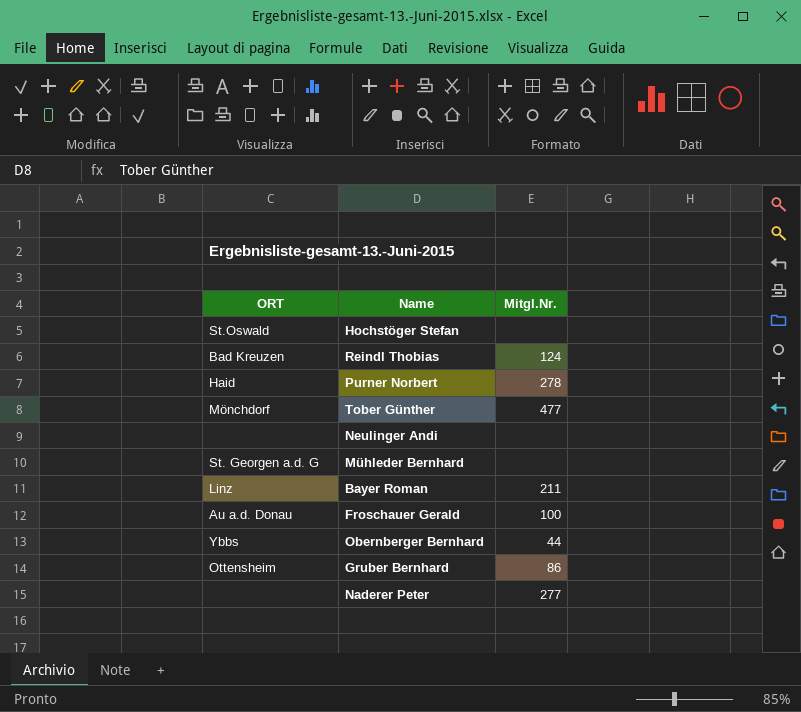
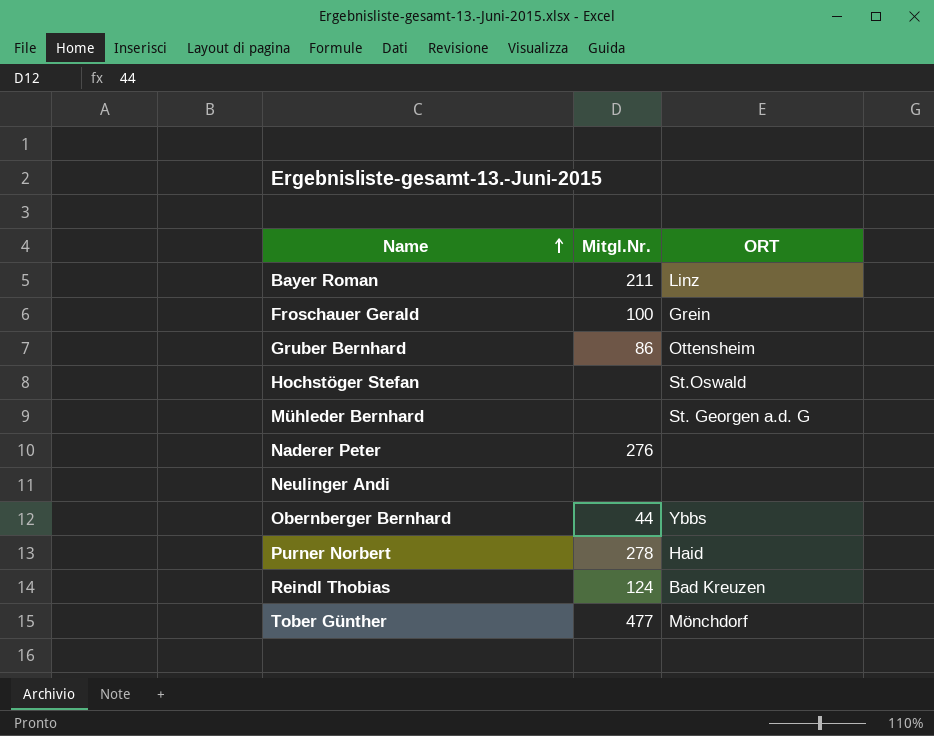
row order: none -> Name ascending
column ORT | position: 1 -> 3
Froschauer Gerald | ORT: Au a.d. Donau -> Grein
Naderer Peter | Mitgl.Nr.: 277 -> 276

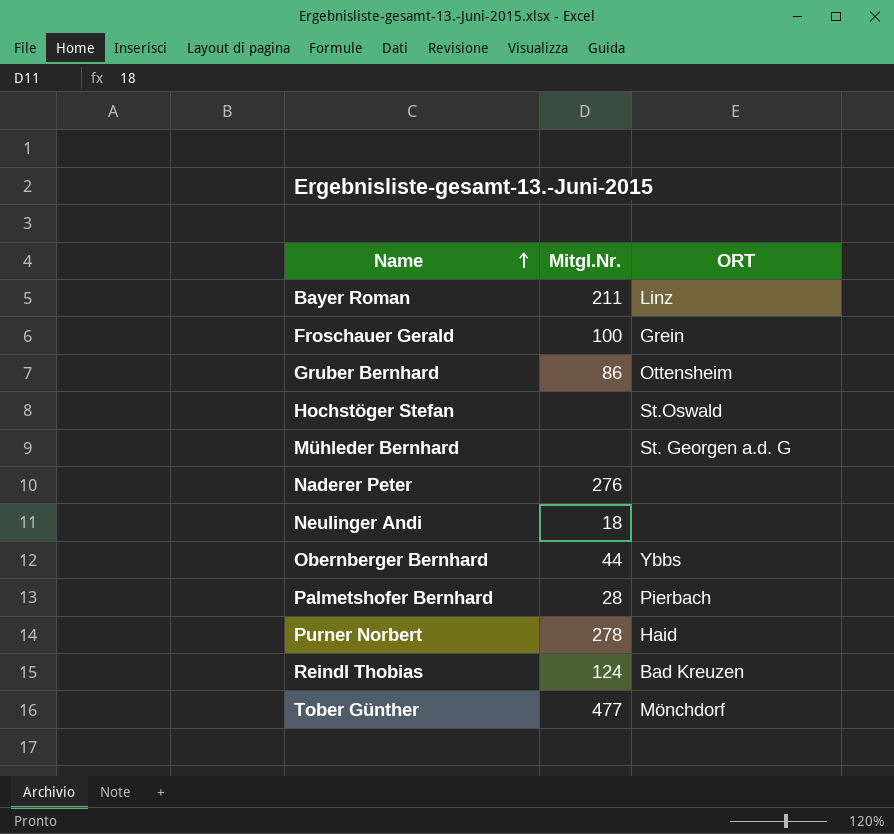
Neulinger Andi | Mitgl.Nr.: none -> 18
row Palmetshofer Bernhard: none -> 28 | Pierbach

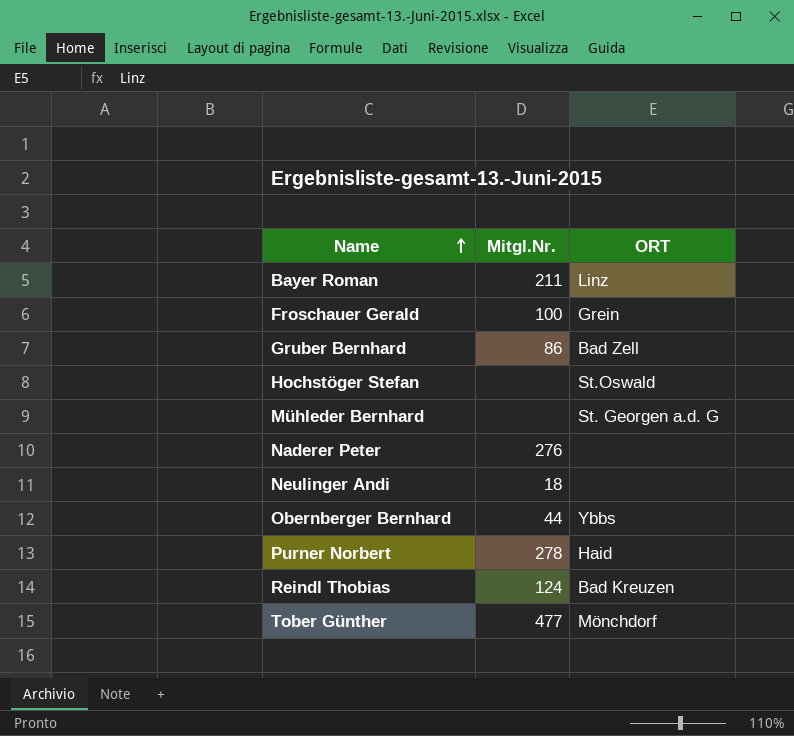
row Palmetshofer Bernhard: 28 | Pierbach -> none
Gruber Bernhard | ORT: Ottensheim -> Bad Zell

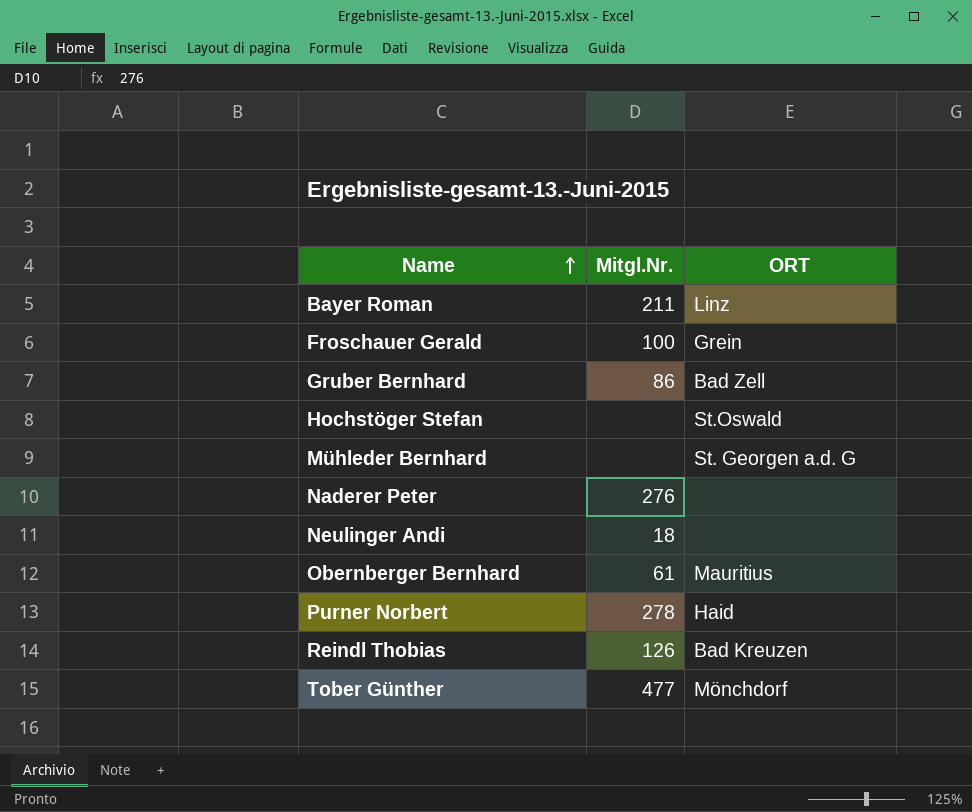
Obernberger Bernhard | Mitgl.Nr.: 44 -> 61
Obernberger Bernhard | ORT: Ybbs -> Mauritius
Reindl Thobias | Mitgl.Nr.: 124 -> 126

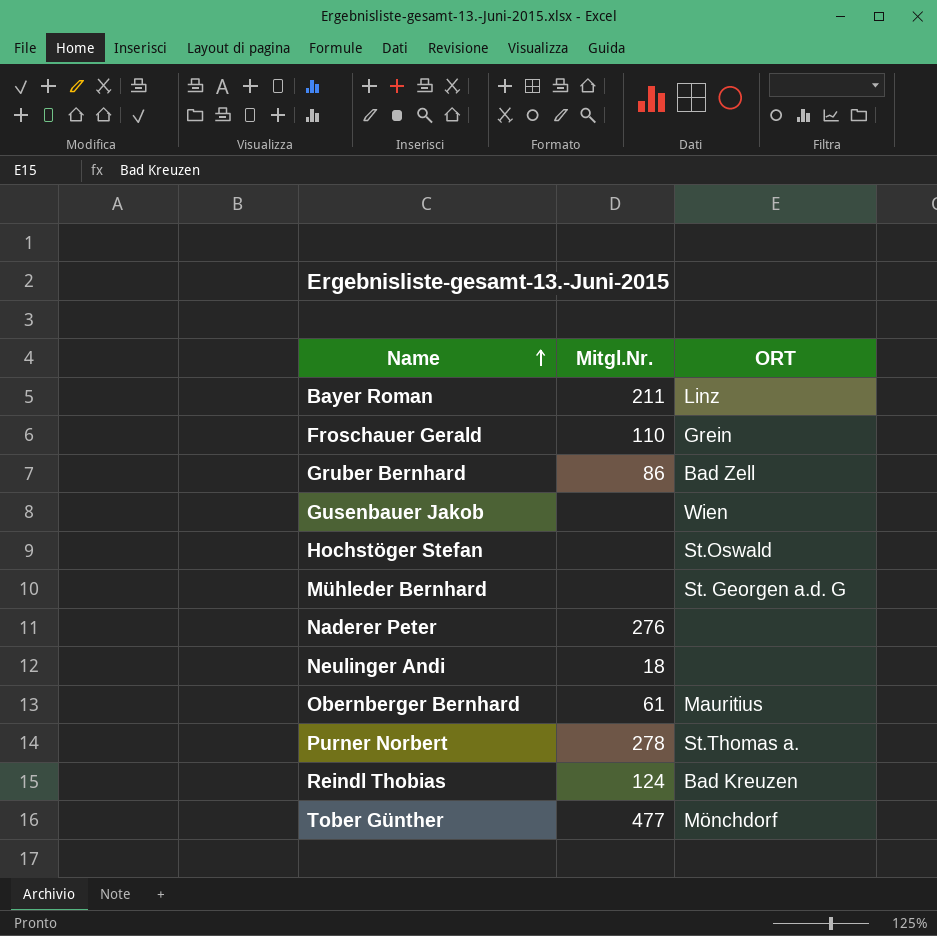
Froschauer Gerald | Mitgl.Nr.: 100 -> 110
row Gusenbauer Jakob: none -> none | Wien
Purner Norbert | ORT: Haid -> St.Thomas a.
Reindl Thobias | Mitgl.Nr.: 126 -> 124

